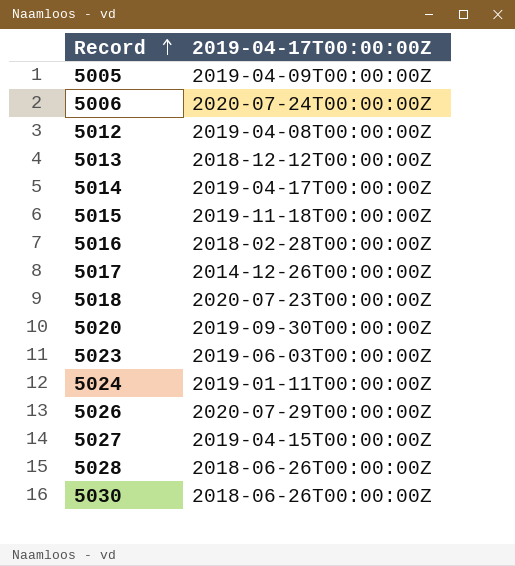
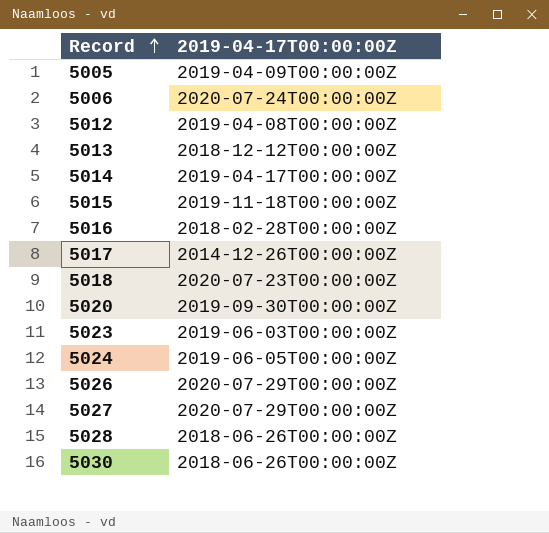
5024 | 2019-04-17T00:00:00Z: 2019-01-11T00:00:00Z -> 2019-06-05T00:00:00Z
5027 | 2019-04-17T00:00:00Z: 2019-04-15T00:00:00Z -> 2020-07-29T00:00:00Z

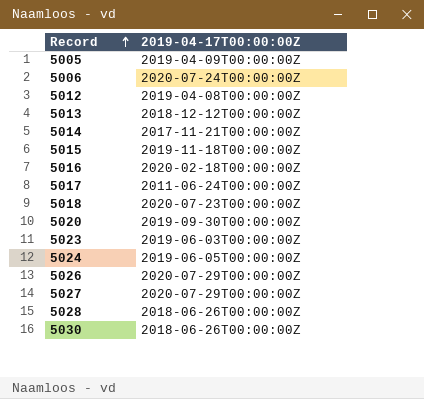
5014 | 2019-04-17T00:00:00Z: 2019-04-17T00:00:00Z -> 2017-11-21T00:00:00Z
5016 | 2019-04-17T00:00:00Z: 2018-02-28T00:00:00Z -> 2020-02-18T00:00:00Z
5017 | 2019-04-17T00:00:00Z: 2014-12-26T00:00:00Z -> 2011-06-24T00:00:00Z

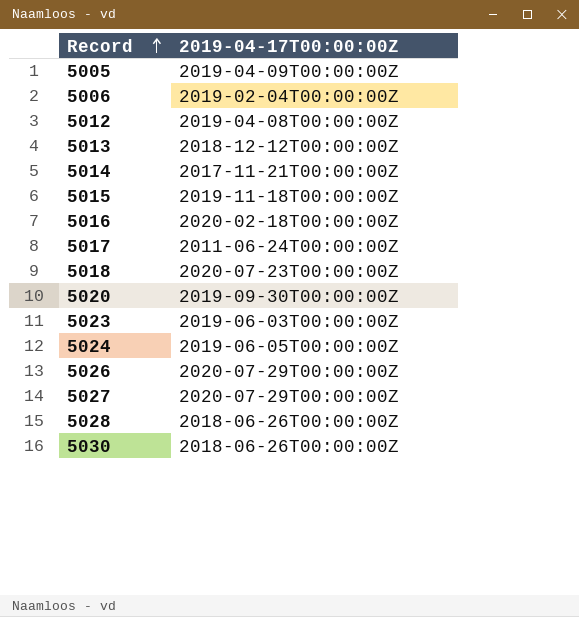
5006 | 2019-04-17T00:00:00Z: 2020-07-24T00:00:00Z -> 2019-02-04T00:00:00Z

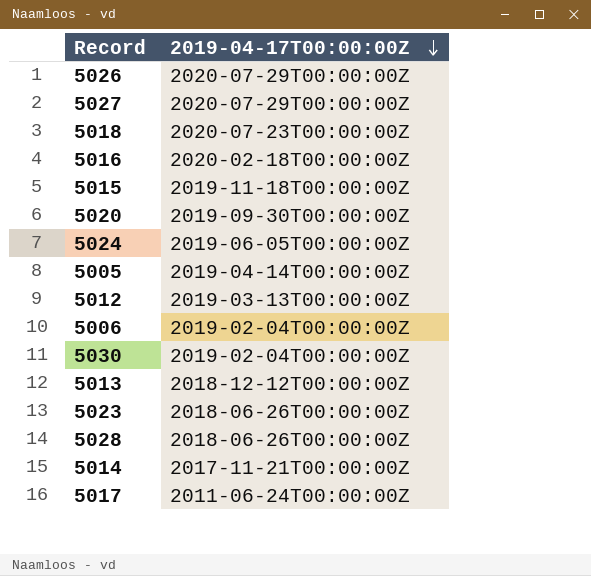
row order: Record ascending -> 2019-04-17T00:00:00Z descending
5005 | 2019-04-17T00:00:00Z: 2019-04-09T00:00:00Z -> 2019-04-14T00:00:00Z
5012 | 2019-04-17T00:00:00Z: 2019-04-08T00:00:00Z -> 2019-03-13T00:00:00Z
5030 | 2019-04-17T00:00:00Z: 2018-06-26T00:00:00Z -> 2019-02-04T00:00:00Z
5023 | 2019-04-17T00:00:00Z: 2019-06-03T00:00:00Z -> 2018-06-26T00:00:00Z

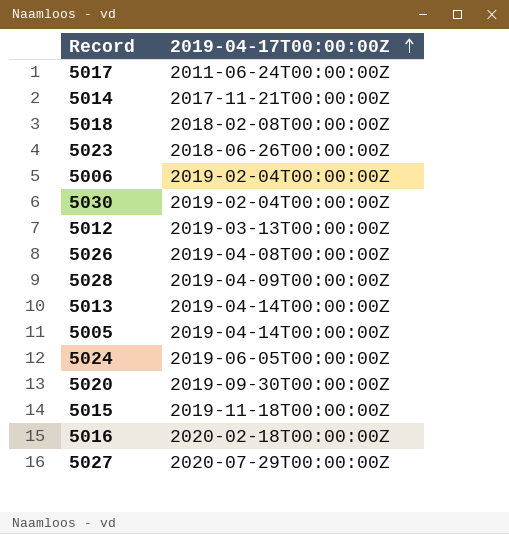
row order: 2019-04-17T00:00:00Z descending -> 2019-04-17T00:00:00Z ascending
5018 | 2019-04-17T00:00:00Z: 2020-07-23T00:00:00Z -> 2018-02-08T00:00:00Z
5026 | 2019-04-17T00:00:00Z: 2020-07-29T00:00:00Z -> 2019-04-08T00:00:00Z
5028 | 2019-04-17T00:00:00Z: 2018-06-26T00:00:00Z -> 2019-04-09T00:00:00Z
5013 | 2019-04-17T00:00:00Z: 2018-12-12T00:00:00Z -> 2019-04-14T00:00:00Z

